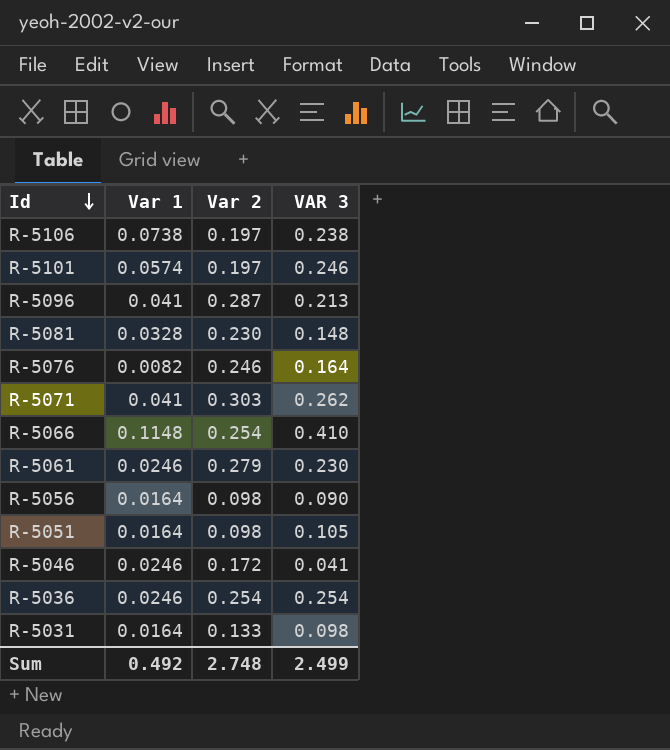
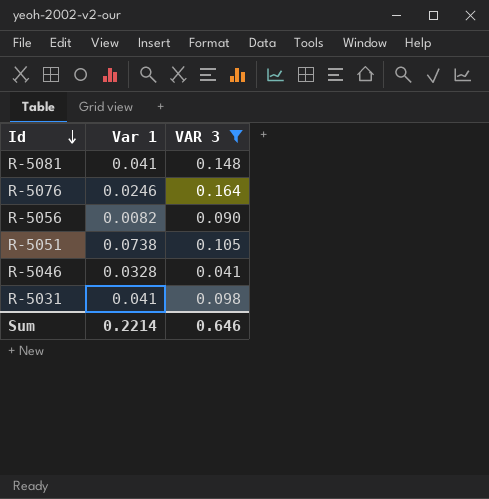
filter: none -> VAR 3 <= 0.164
column Var 2 | position: 3 -> none
R-5081 | Var 1: 0.0328 -> 0.041
R-5076 | Var 1: 0.0082 -> 0.0246
R-5056 | Var 1: 0.0164 -> 0.0082
R-5051 | Var 1: 0.0164 -> 0.0738
R-5046 | Var 1: 0.0246 -> 0.0328
R-5031 | Var 1: 0.0164 -> 0.041
Sum | Var 1: 0.492 -> 0.2214
Sum | VAR 3: 2.499 -> 0.646

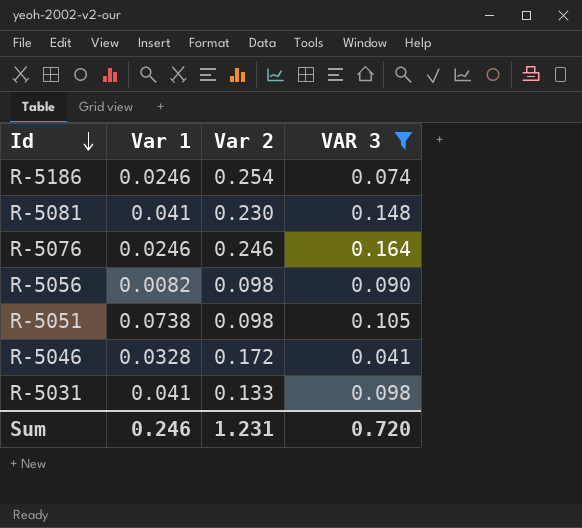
column Var 2 | position: none -> 3
row R-5186: none -> 0.0246 | 0.254 | 0.074
Sum | Var 1: 0.2214 -> 0.246
Sum | VAR 3: 0.646 -> 0.720

